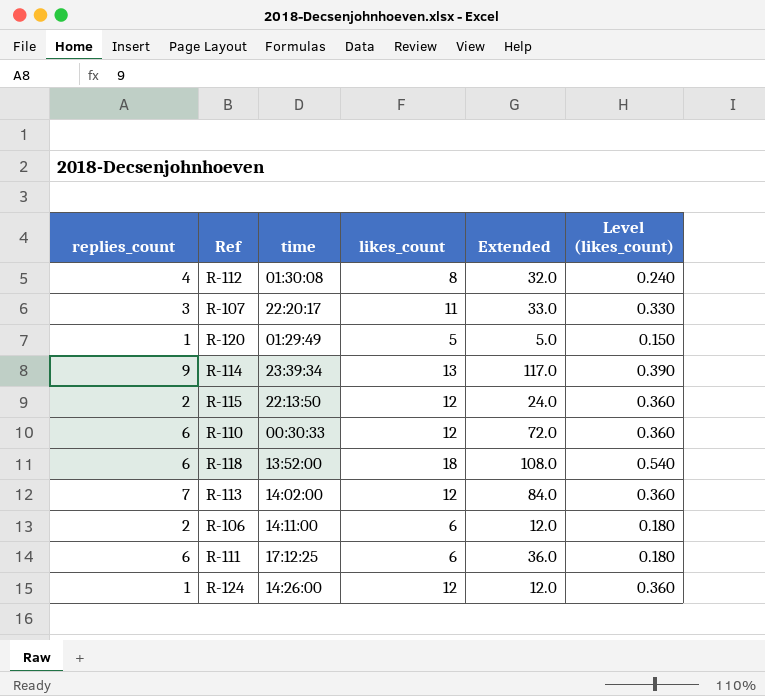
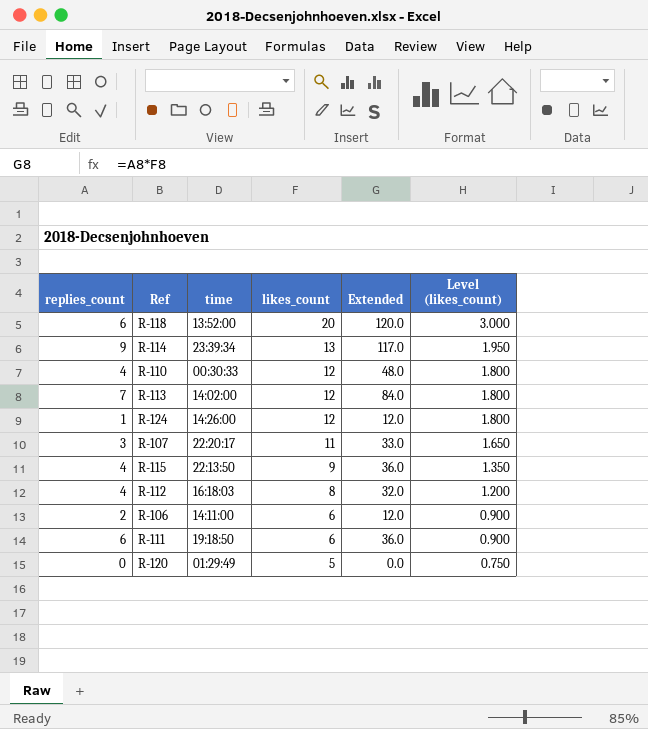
row order: none -> likes_count descending
column Level (likes_count) | formula: [likes_count] * 0.03 -> [likes_count] * 0.15
R-118 | likes_count: 18 -> 20
R-118 | Extended: 108.0 -> 120.0
R-110 | replies_count: 6 -> 4
R-110 | Extended: 72.0 -> 48.0
R-115 | replies_count: 2 -> 4
R-115 | likes_count: 12 -> 9
R-115 | Extended: 24.0 -> 36.0
R-112 | time: 01:30:08 -> 16:18:03
R-111 | time: 17:12:25 -> 19:18:50
R-120 | replies_count: 1 -> 0
R-120 | Extended: 5.0 -> 0.0

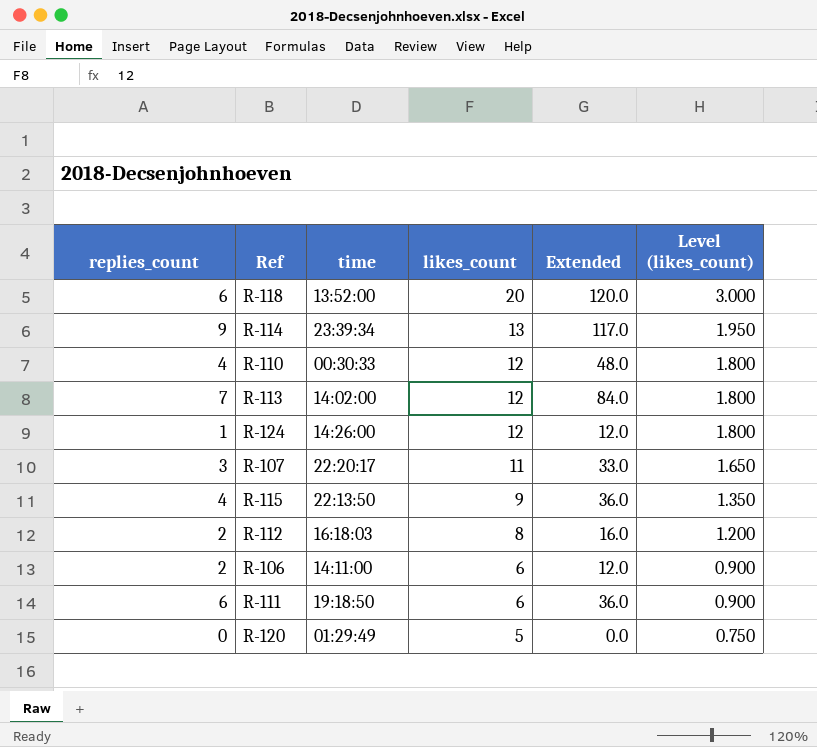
R-112 | replies_count: 4 -> 2
R-112 | Extended: 32.0 -> 16.0

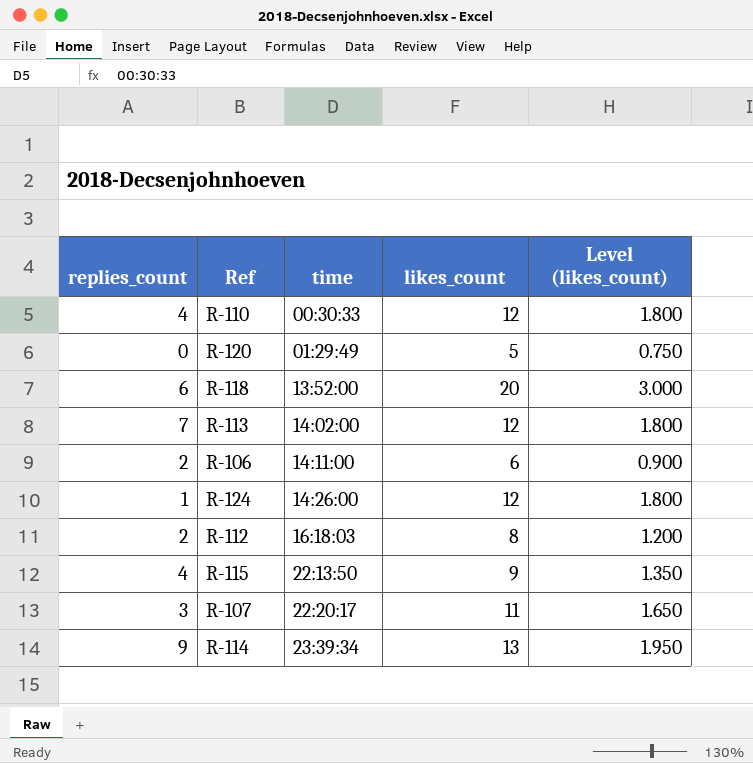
row order: likes_count descending -> time ascending
column Extended | formula: [replies_count] * [likes_count] -> none
row R-111: 6 | 19:18:50 | 6 | 36.0 | 0.900 -> none

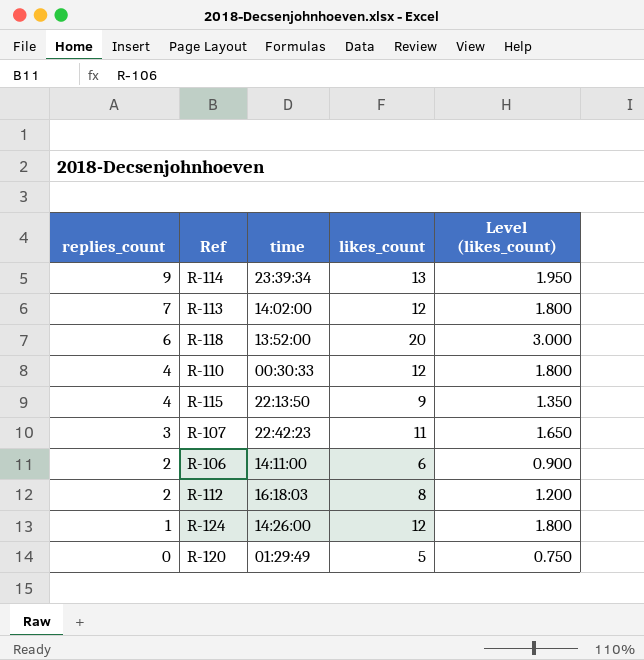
row order: time ascending -> replies_count descending
R-107 | time: 22:20:17 -> 22:42:23

